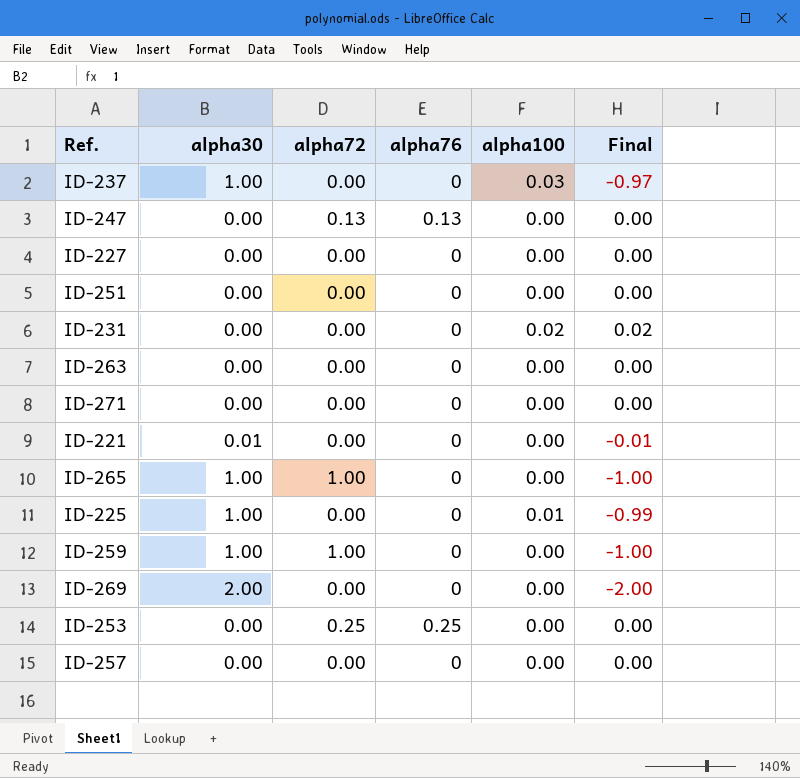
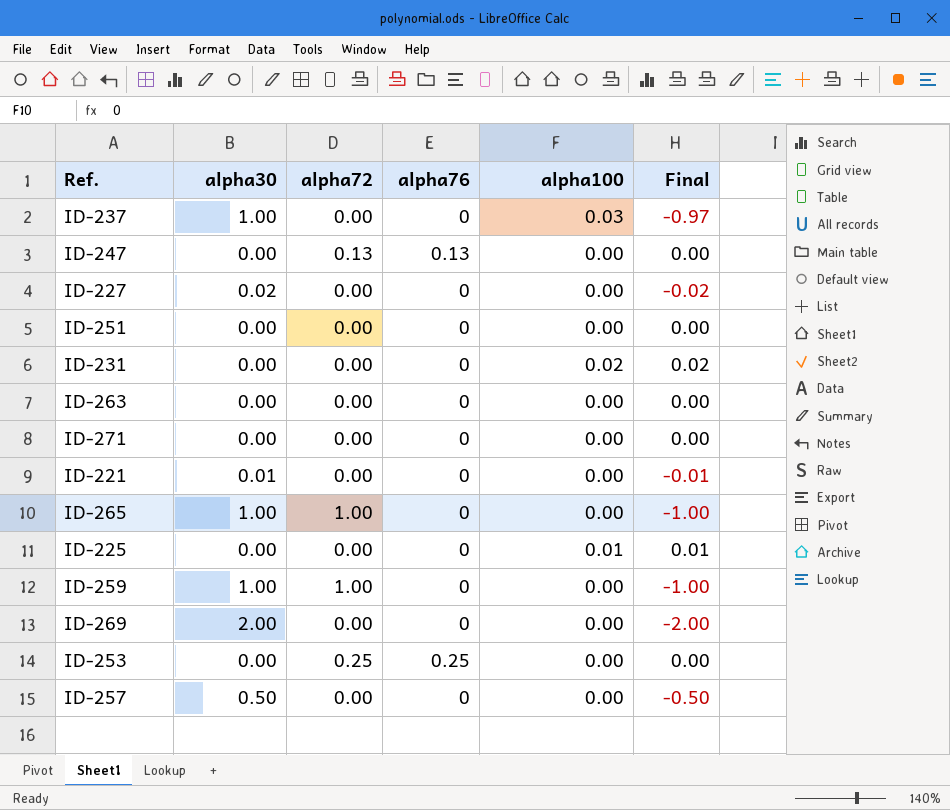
ID-227 | alpha30: 0.00 -> 0.02
ID-227 | Final: 0.00 -> -0.02
ID-225 | alpha30: 1.00 -> 0.00
ID-225 | Final: -0.99 -> 0.01
ID-257 | alpha30: 0.00 -> 0.50
ID-257 | Final: 0.00 -> -0.50

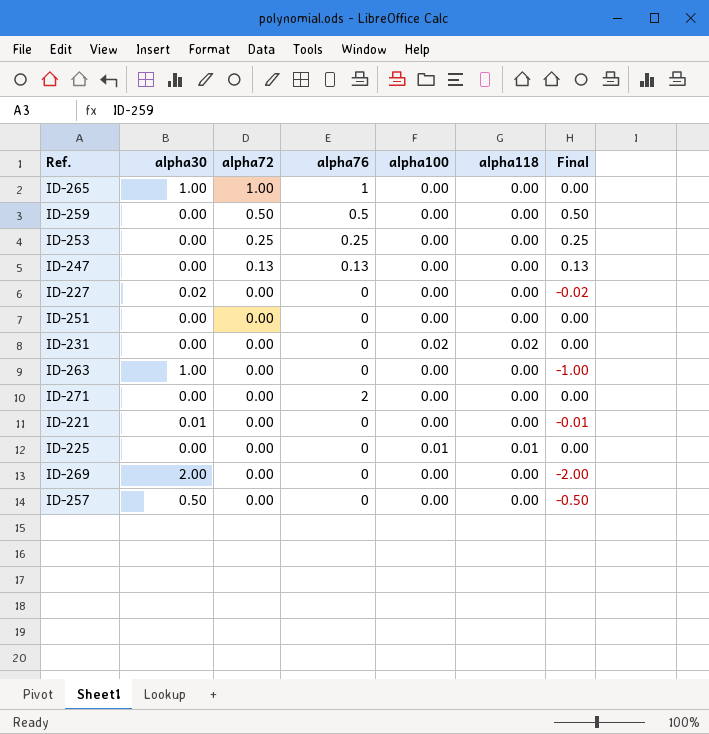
row order: none -> alpha72 descending
column alpha118 | position: none -> 6
column Final | formula: [alpha100] - [alpha30] -> [alpha72] - [alpha30]
row ID-237: 1.00 | 0.00 | 0 | 0.03 | -0.97 -> none
ID-265 | alpha76: 0 -> 1
ID-259 | alpha30: 1.00 -> 0.00
ID-259 | alpha72: 1.00 -> 0.50
ID-259 | alpha76: 0 -> 0.5
ID-263 | alpha30: 0.00 -> 1.00
ID-271 | alpha76: 0 -> 2

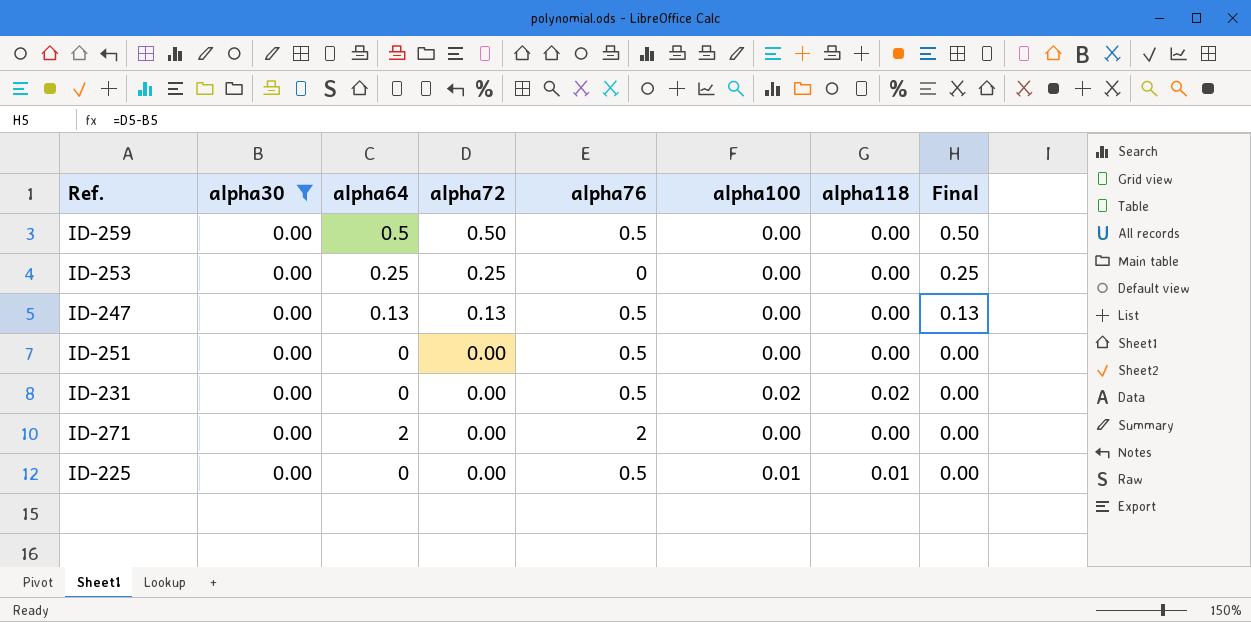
filter: none -> alpha30 = 0.00
column alpha64 | position: none -> 3
ID-253 | alpha76: 0.25 -> 0
ID-247 | alpha76: 0.13 -> 0.5
ID-251 | alpha76: 0 -> 0.5
ID-231 | alpha76: 0 -> 0.5
ID-225 | alpha76: 0 -> 0.5

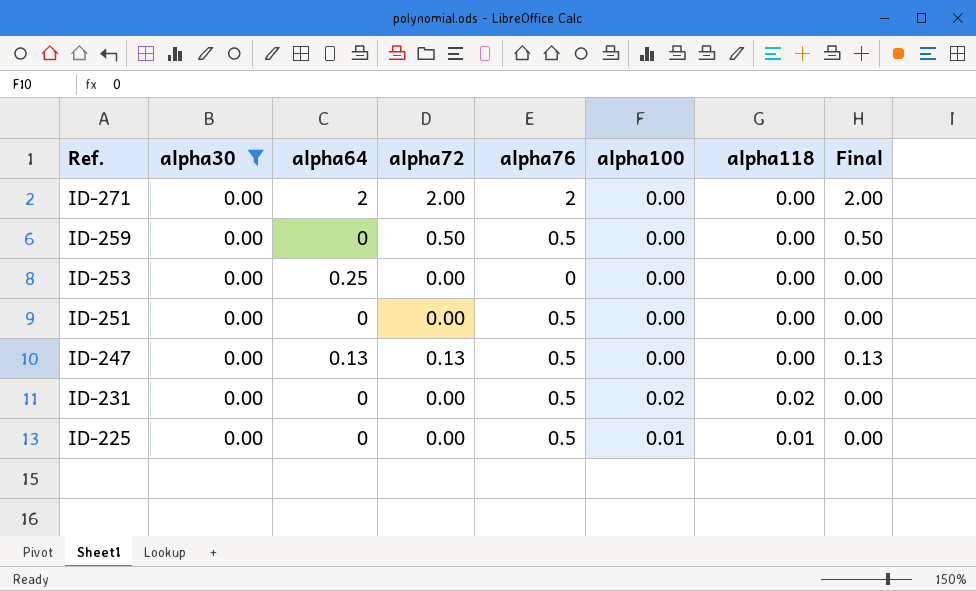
row order: alpha72 descending -> Ref. descending
ID-271 | alpha72: 0.00 -> 2.00
ID-271 | Final: 0.00 -> 2.00
ID-259 | alpha64: 0.5 -> 0
ID-253 | alpha72: 0.25 -> 0.00
ID-253 | Final: 0.25 -> 0.00

